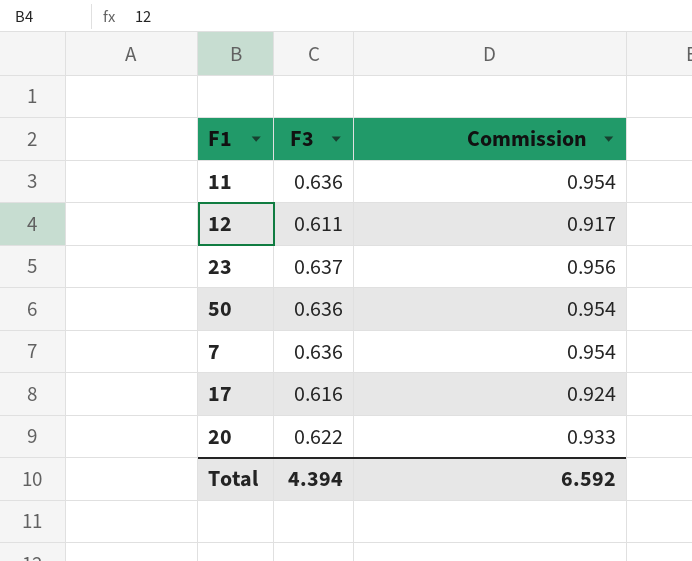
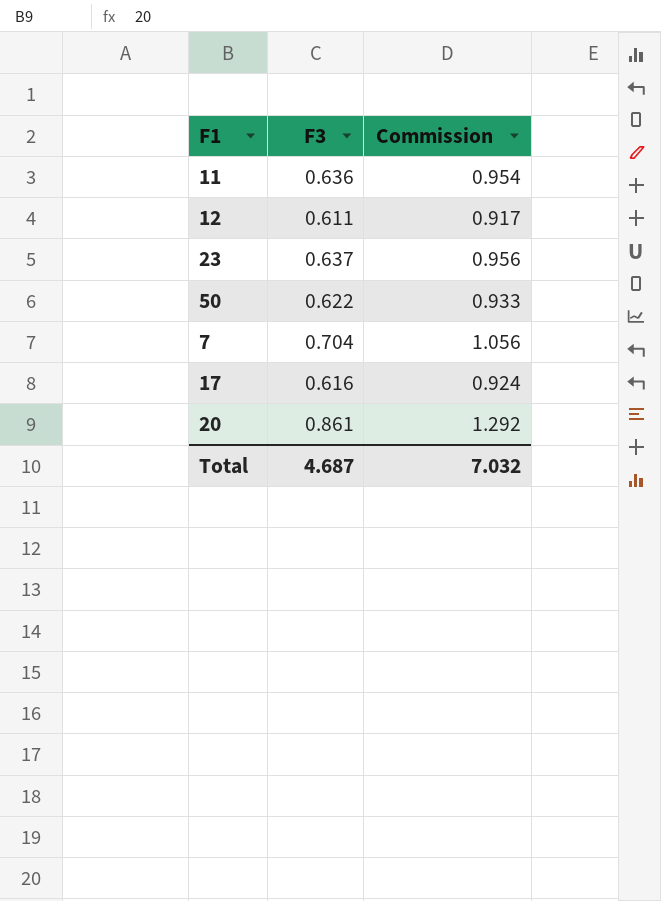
50 | F3: 0.636 -> 0.622
50 | Commission: 0.954 -> 0.933
7 | F3: 0.636 -> 0.704
7 | Commission: 0.954 -> 1.056
20 | F3: 0.622 -> 0.861
20 | Commission: 0.933 -> 1.292
Total | F3: 4.394 -> 4.687
Total | Commission: 6.592 -> 7.032

